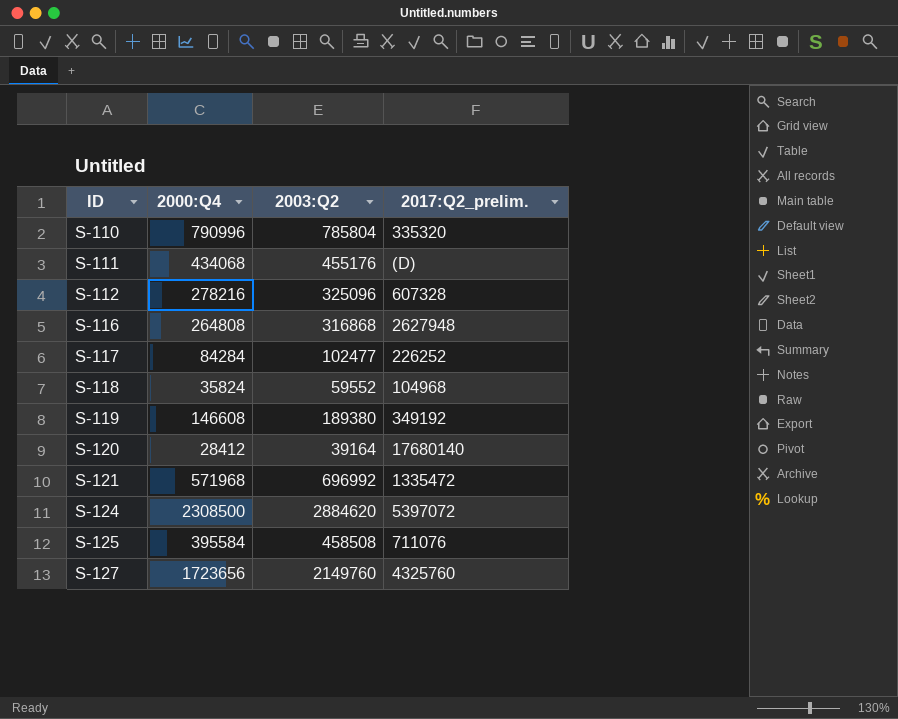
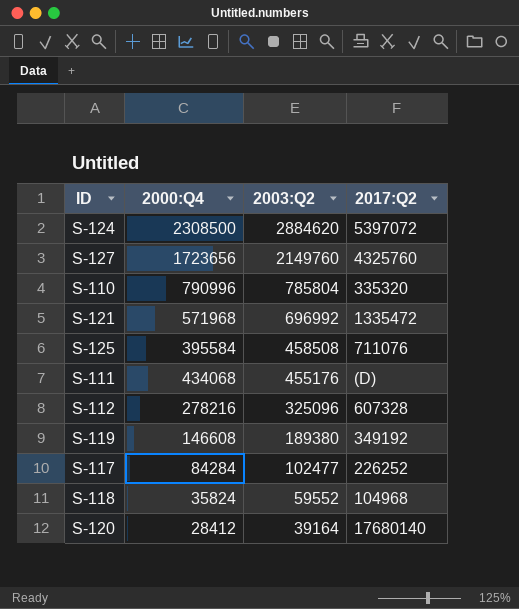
row order: ID ascending -> 2003:Q2 descending
column name: 2017:Q2_prelim. -> 2017:Q2
row S-116: 264808 | 316868 | 2627948 -> none

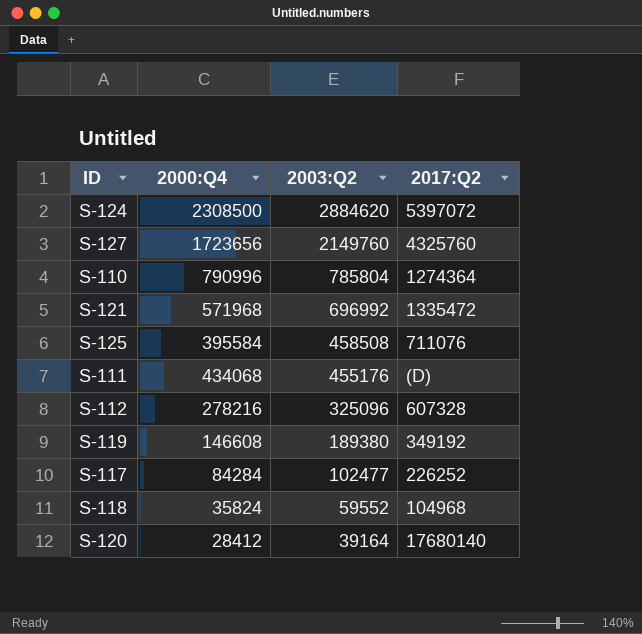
S-110 | 2017:Q2: 335320 -> 1274364

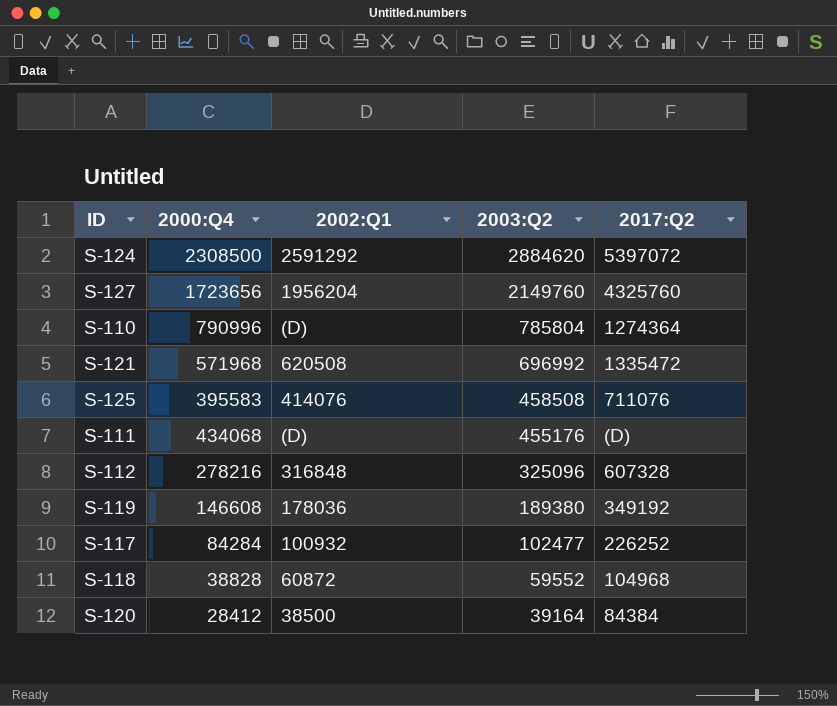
column 2002:Q1 | position: none -> 3
S-125 | 2000:Q4: 395584 -> 395583
S-118 | 2000:Q4: 35824 -> 38828
S-120 | 2017:Q2: 17680140 -> 84384

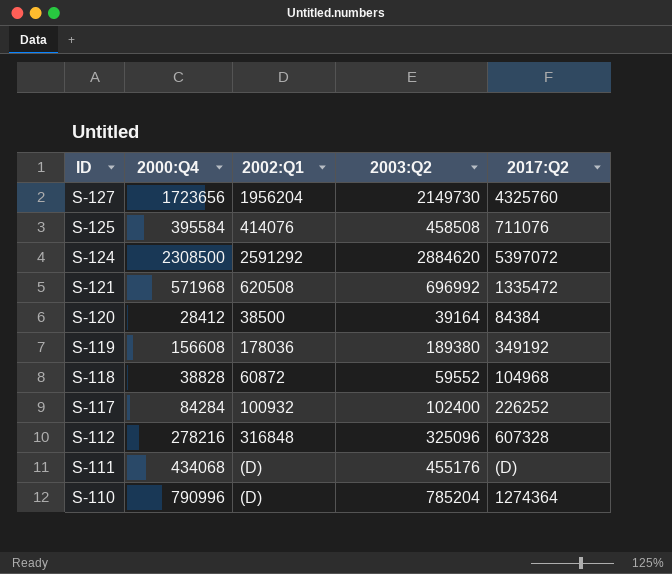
row order: 2003:Q2 descending -> ID descending
S-127 | 2003:Q2: 2149760 -> 2149730
S-125 | 2000:Q4: 395583 -> 395584
S-119 | 2000:Q4: 146608 -> 156608
S-117 | 2003:Q2: 102477 -> 102400
S-110 | 2003:Q2: 785804 -> 785204

